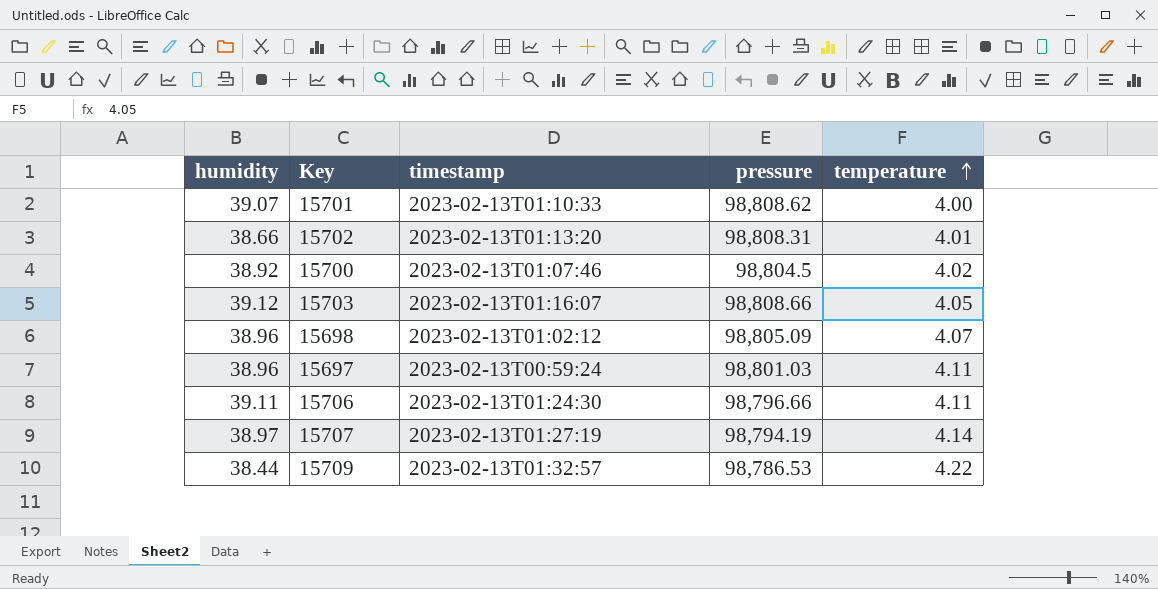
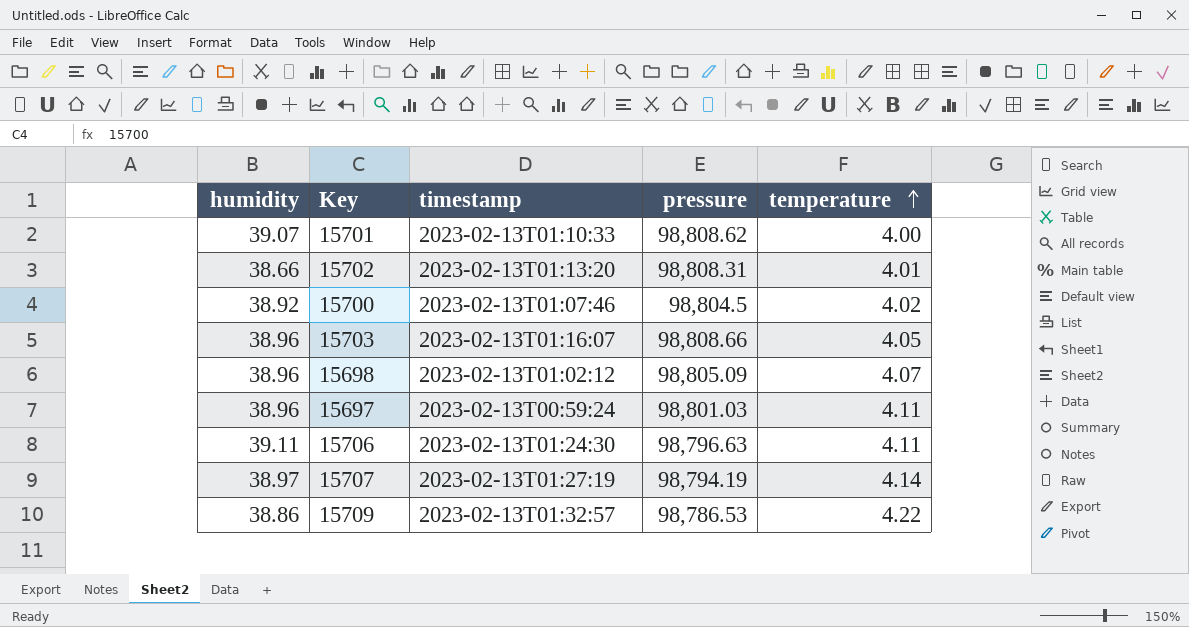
15703 | humidity: 39.12 -> 38.96
15706 | pressure: 98,796.66 -> 98,796.63
15709 | humidity: 38.44 -> 38.86

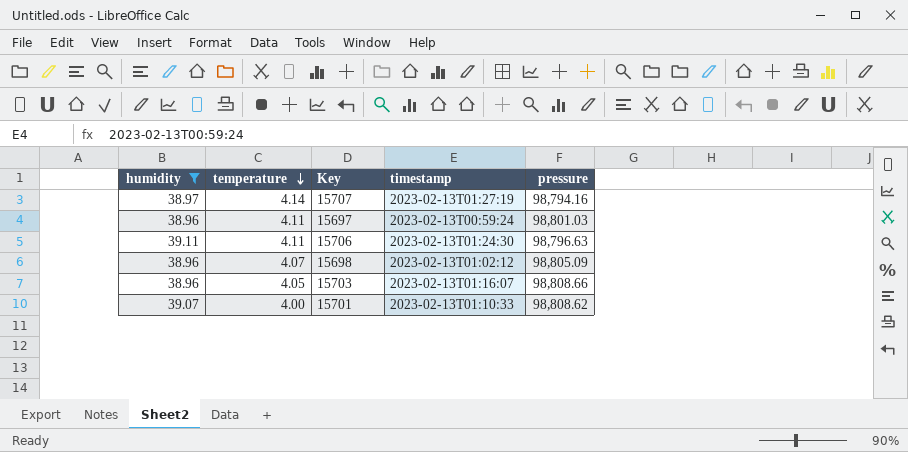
filter: none -> humidity >= 38.96
row order: temperature ascending -> temperature descending
column temperature | position: 5 -> 2
15707 | pressure: 98,794.19 -> 98,794.16

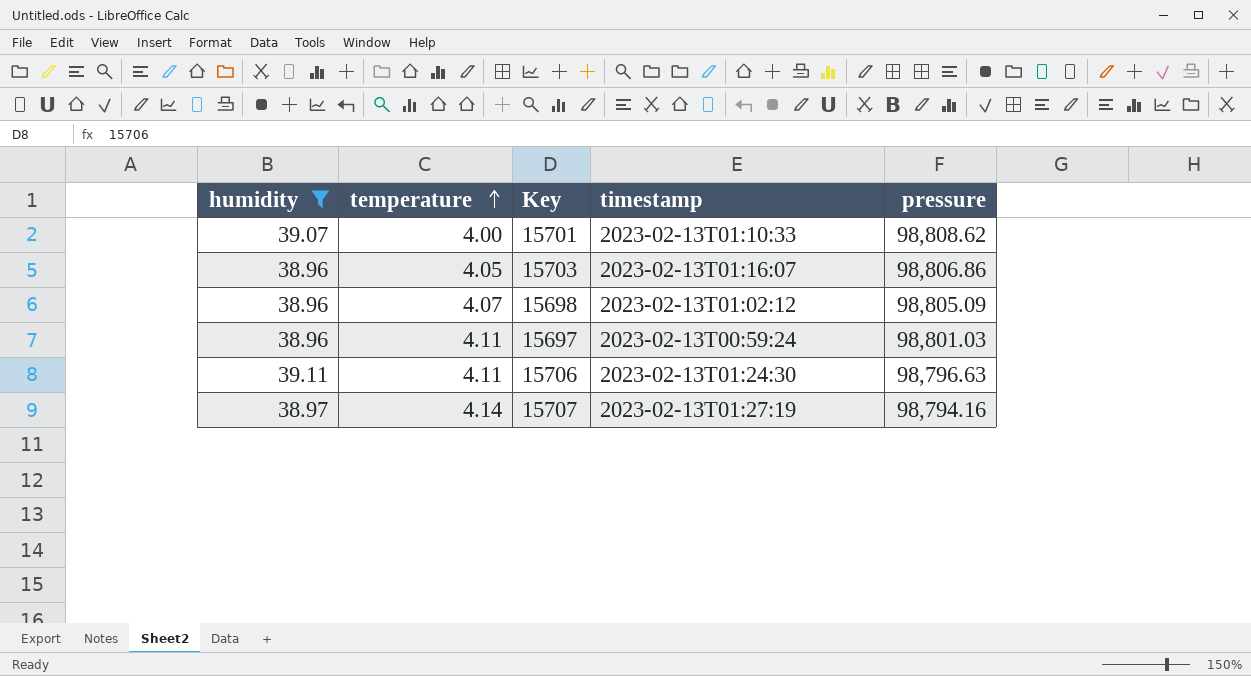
row order: temperature descending -> temperature ascending
15703 | pressure: 98,808.66 -> 98,806.86

